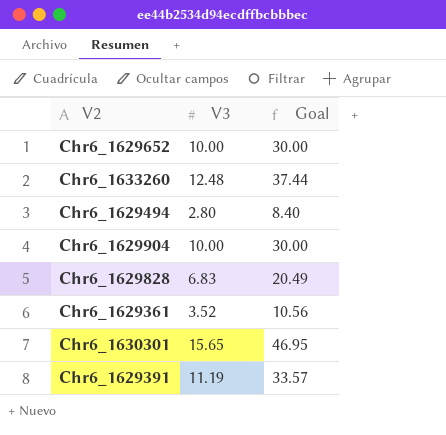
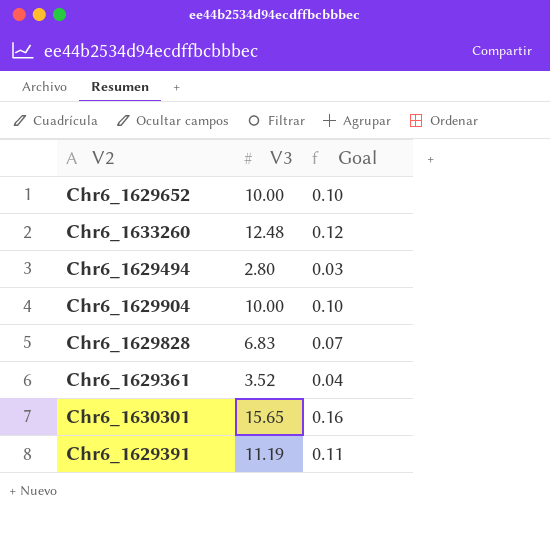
column Goal | formula: [V3] * 3 -> [V3] * 0.01

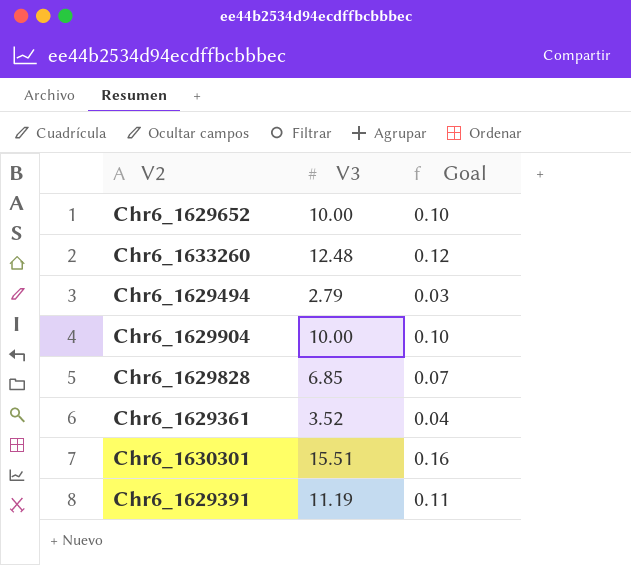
Chr6_1629494 | V3: 2.80 -> 2.79
Chr6_1629828 | V3: 6.83 -> 6.85
Chr6_1630301 | V3: 15.65 -> 15.51

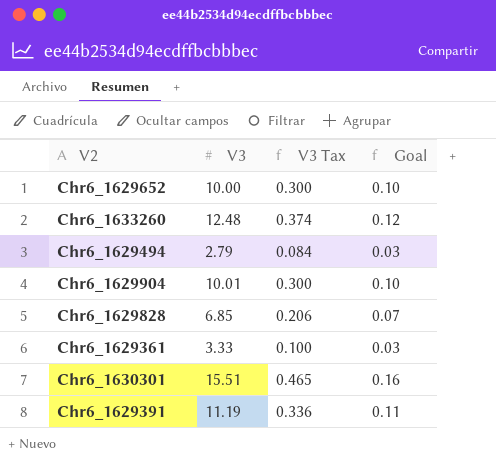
column V3 Tax | formula: none -> [V3] * 0.03
Chr6_1629904 | V3: 10.00 -> 10.01
Chr6_1629361 | V3: 3.52 -> 3.33
Chr6_1629361 | Goal: 0.04 -> 0.03

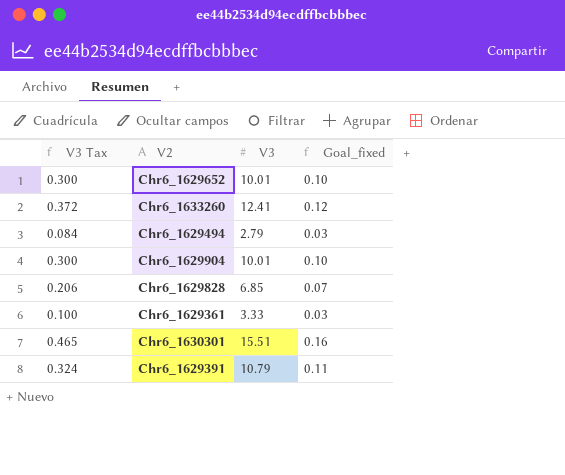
column V3 Tax | position: 3 -> 1
column name: Goal -> Goal_fixed
Chr6_1629652 | V3: 10.00 -> 10.01
Chr6_1633260 | V3 Tax: 0.374 -> 0.372
Chr6_1633260 | V3: 12.48 -> 12.41
Chr6_1629391 | V3 Tax: 0.336 -> 0.324
Chr6_1629391 | V3: 11.19 -> 10.79

